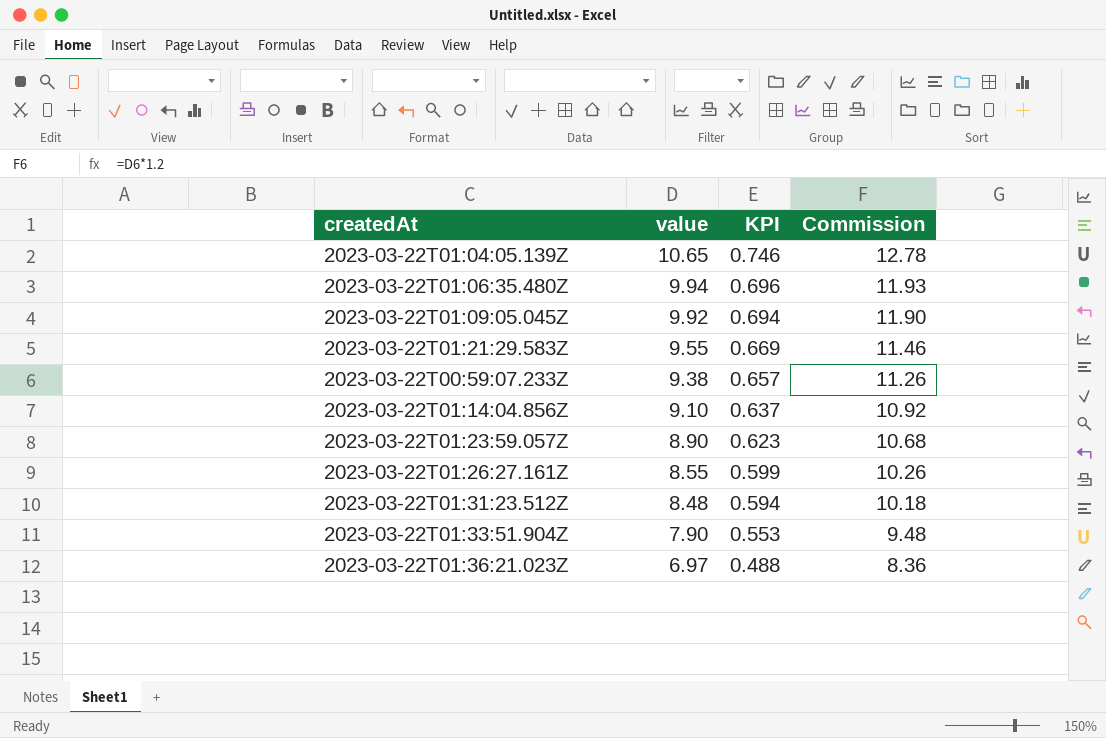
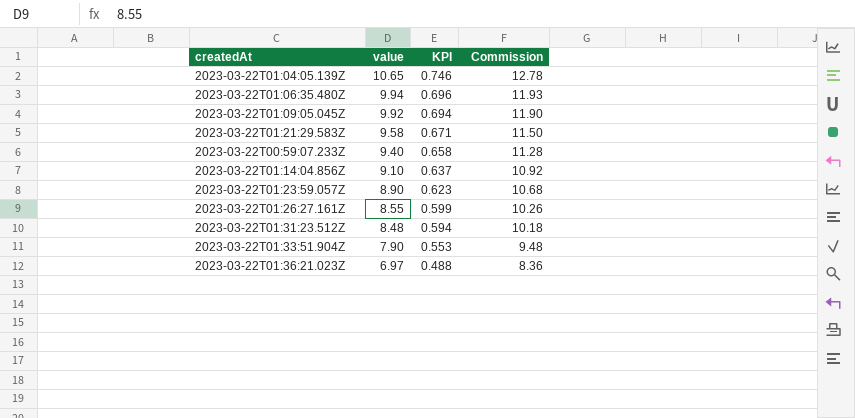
2023-03-22T01:21:29.583Z | value: 9.55 -> 9.58
2023-03-22T01:21:29.583Z | KPI: 0.669 -> 0.671
2023-03-22T01:21:29.583Z | Commission: 11.46 -> 11.50
2023-03-22T00:59:07.233Z | value: 9.38 -> 9.40
2023-03-22T00:59:07.233Z | KPI: 0.657 -> 0.658
2023-03-22T00:59:07.233Z | Commission: 11.26 -> 11.28

